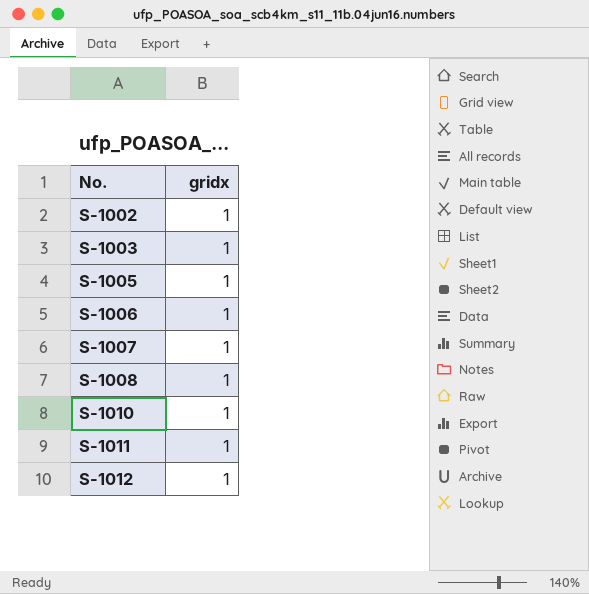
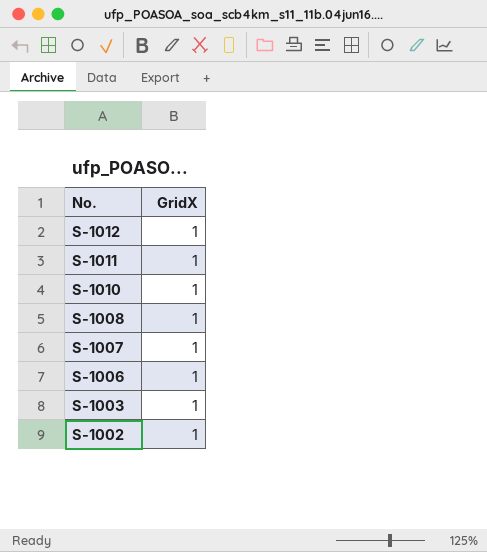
row order: No. ascending -> No. descending
column name: gridx -> GridX
row S-1005: 1 -> none

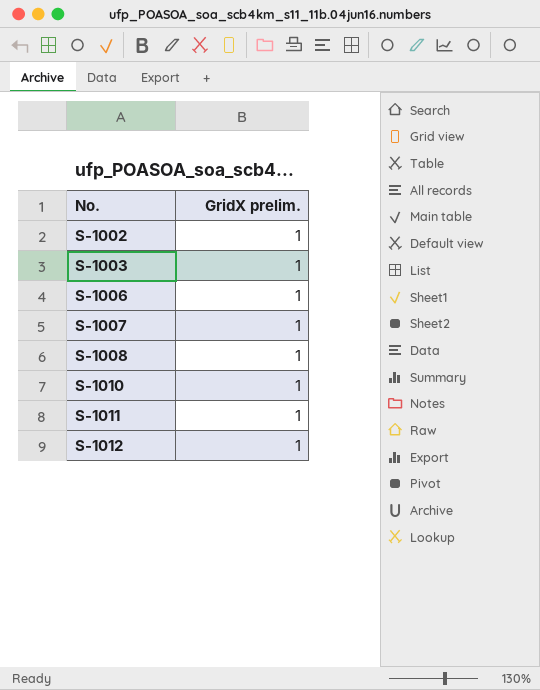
row order: No. descending -> No. ascending
column name: GridX -> GridX prelim.

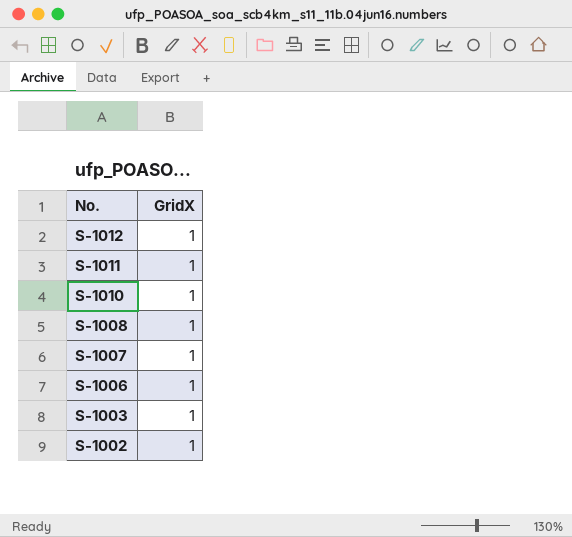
row order: No. ascending -> No. descending
column name: GridX prelim. -> GridX

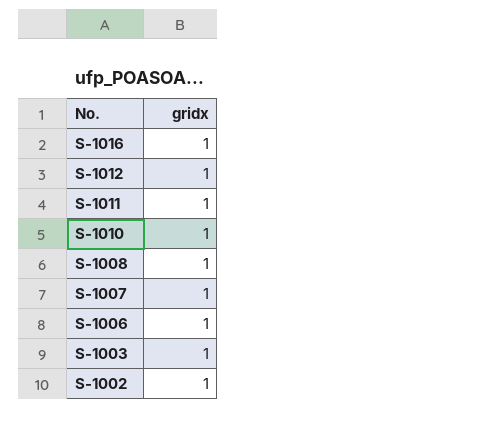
column name: GridX -> gridx
row S-1016: none -> 1

